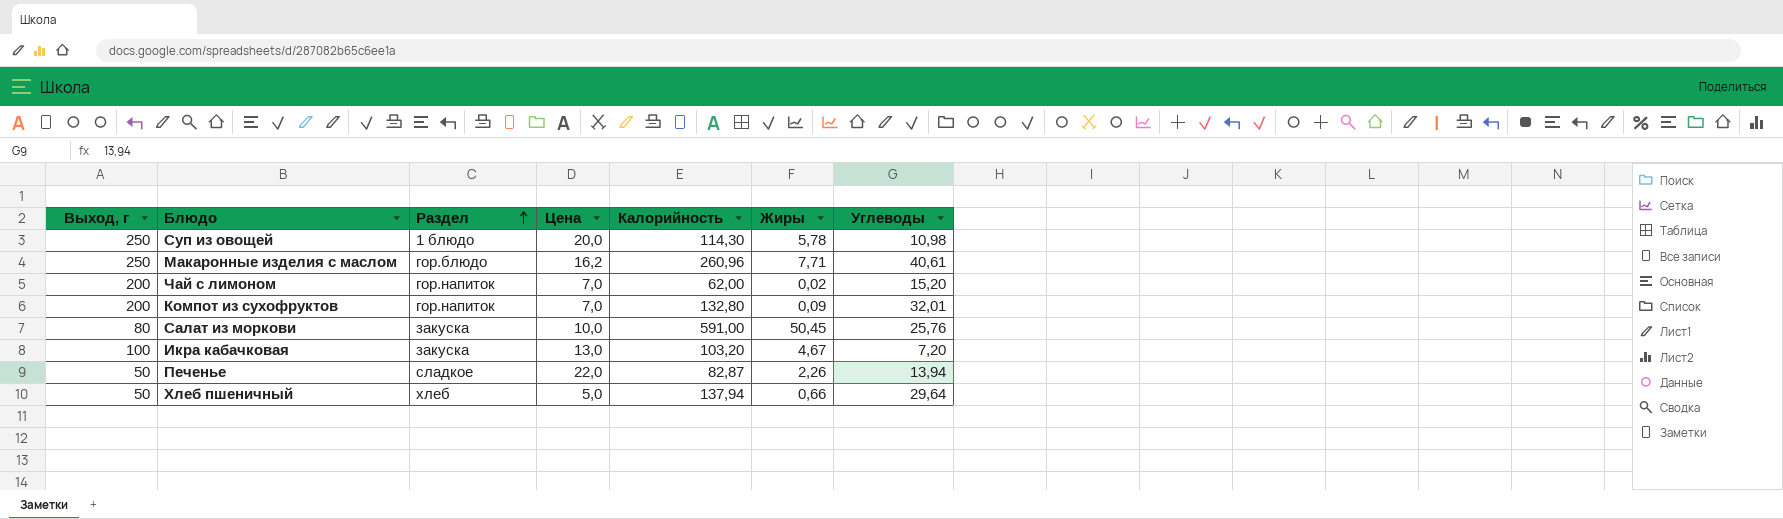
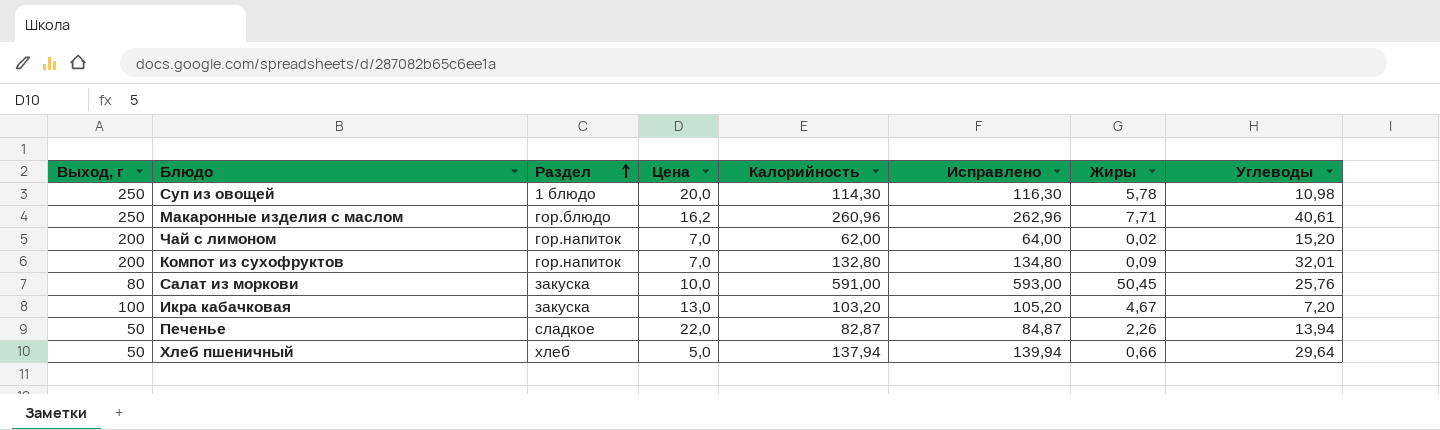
column Исправлено | formula: none -> [Калорийность] + 2

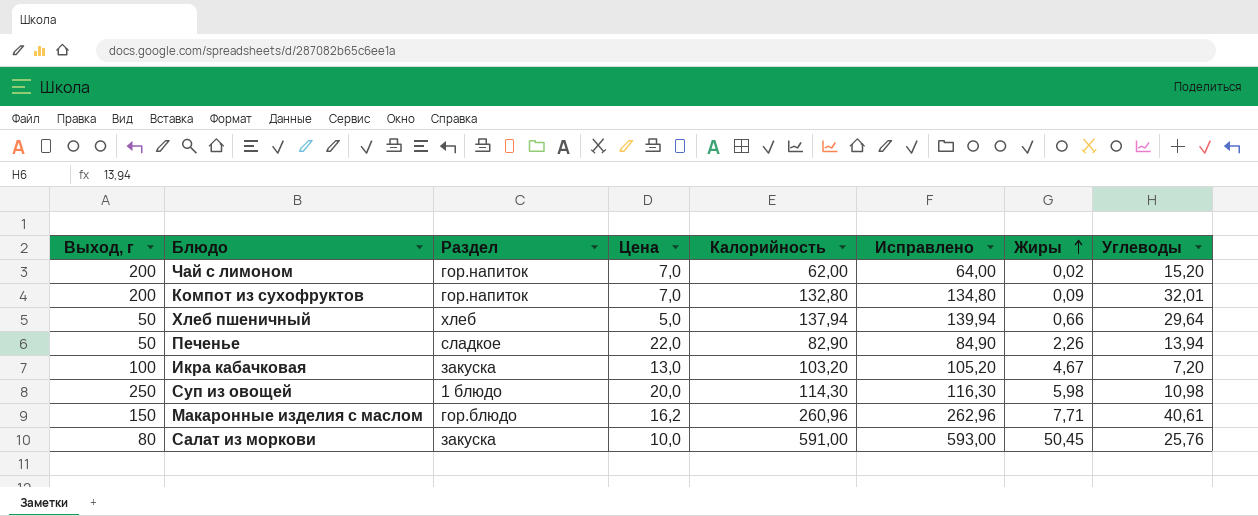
row order: Раздел ascending -> Жиры ascending
Печенье | Калорийность: 82,87 -> 82,90
Печенье | Исправлено: 84,87 -> 84,90
Суп из овощей | Жиры: 5,78 -> 5,98
Макаронные изделия с маслом | Выход, г: 250 -> 150

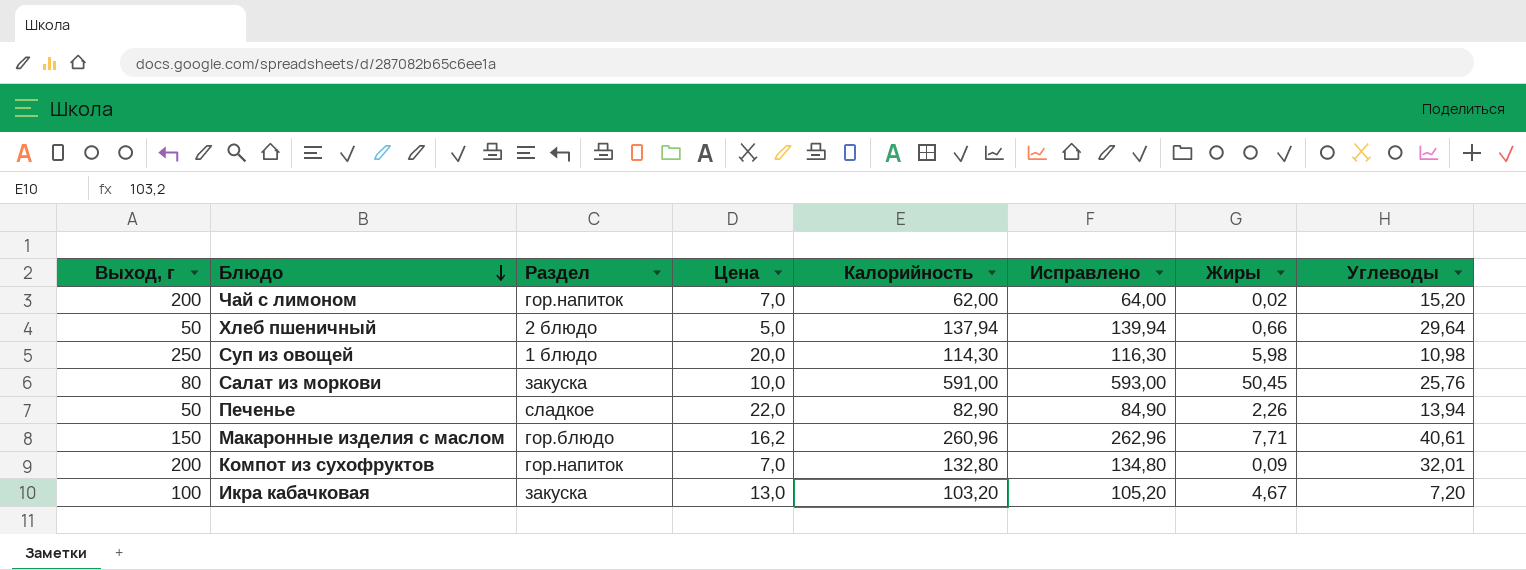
row order: Жиры ascending -> Блюдо descending
Хлеб пшеничный | Раздел: хлеб -> 2 блюдо

